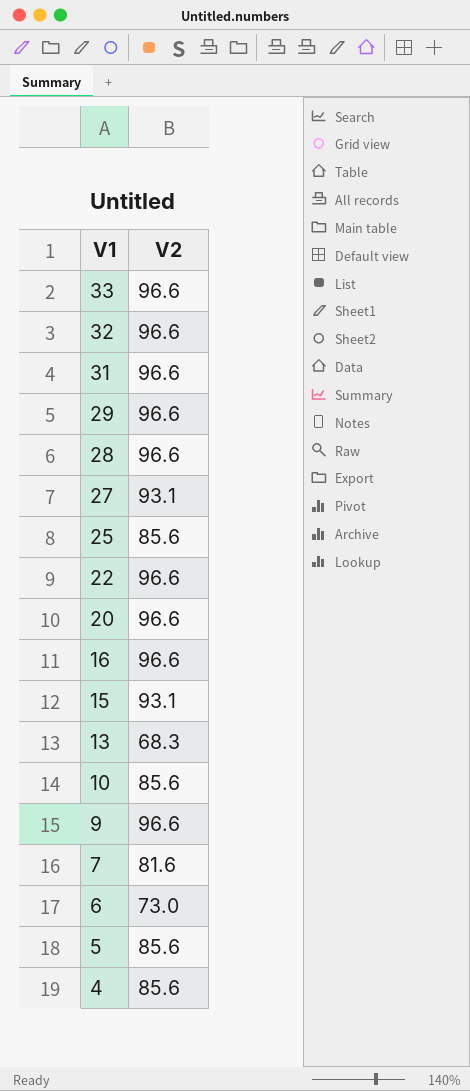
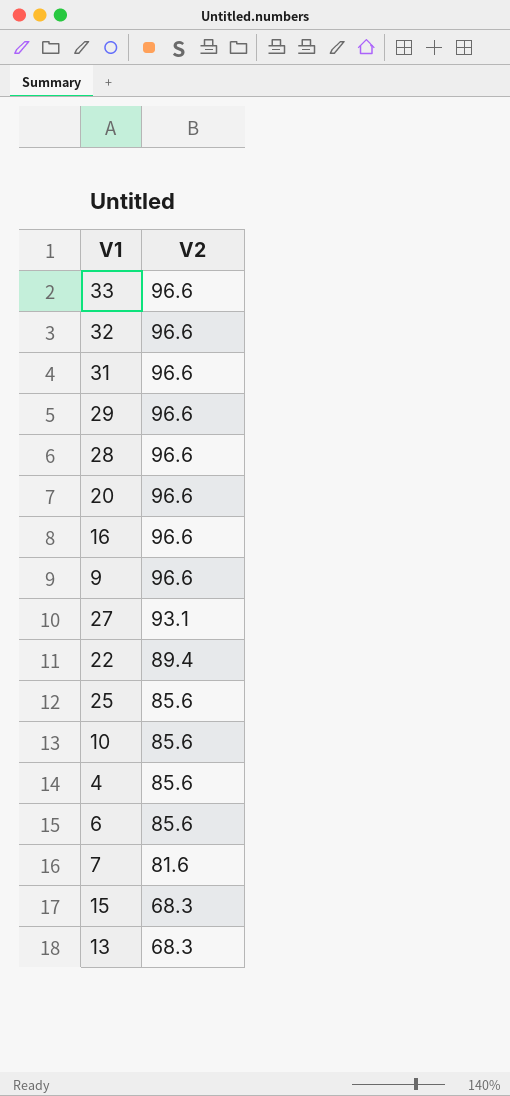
row order: V1 descending -> V2 descending
row 5: 85.6 -> none
22 | V2: 96.6 -> 89.4
6 | V2: 73.0 -> 85.6
15 | V2: 93.1 -> 68.3

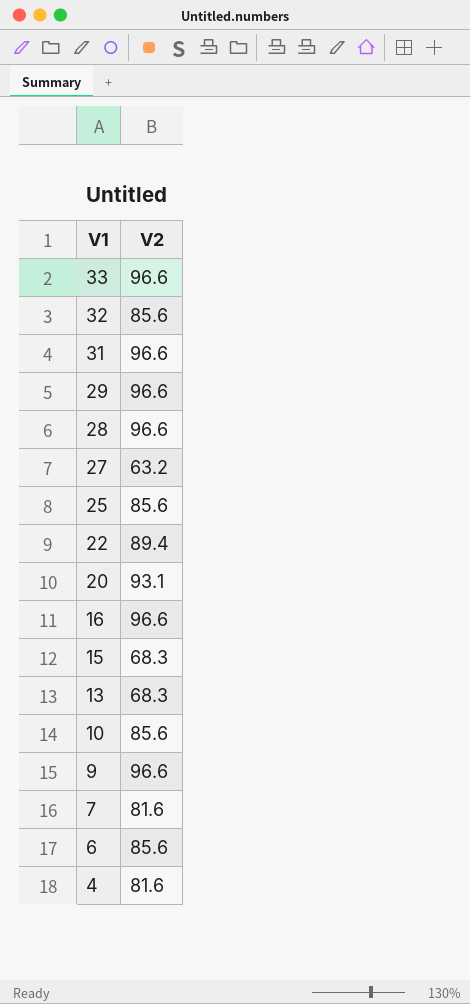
row order: V2 descending -> V1 descending
32 | V2: 96.6 -> 85.6
27 | V2: 93.1 -> 63.2
20 | V2: 96.6 -> 93.1
4 | V2: 85.6 -> 81.6

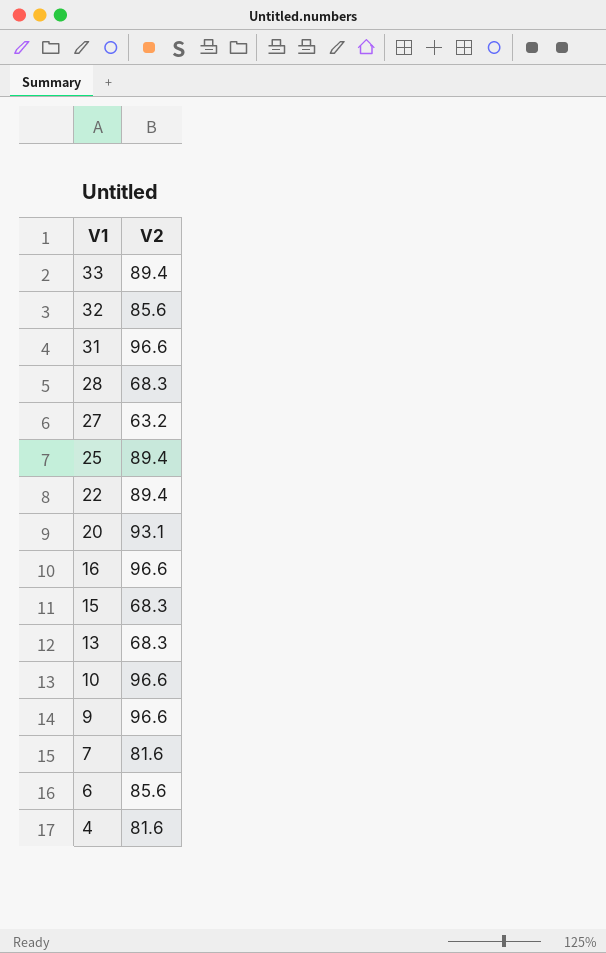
row 29: 96.6 -> none
33 | V2: 96.6 -> 89.4
28 | V2: 96.6 -> 68.3
25 | V2: 85.6 -> 89.4
10 | V2: 85.6 -> 96.6

